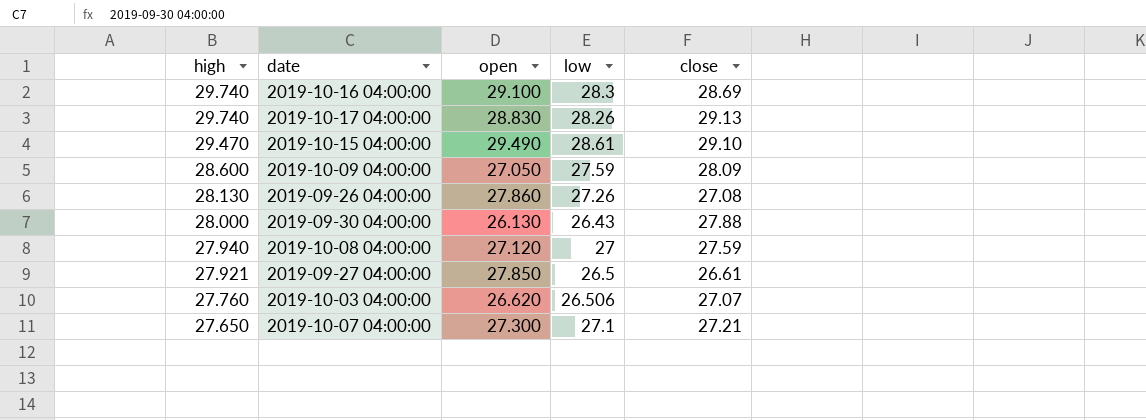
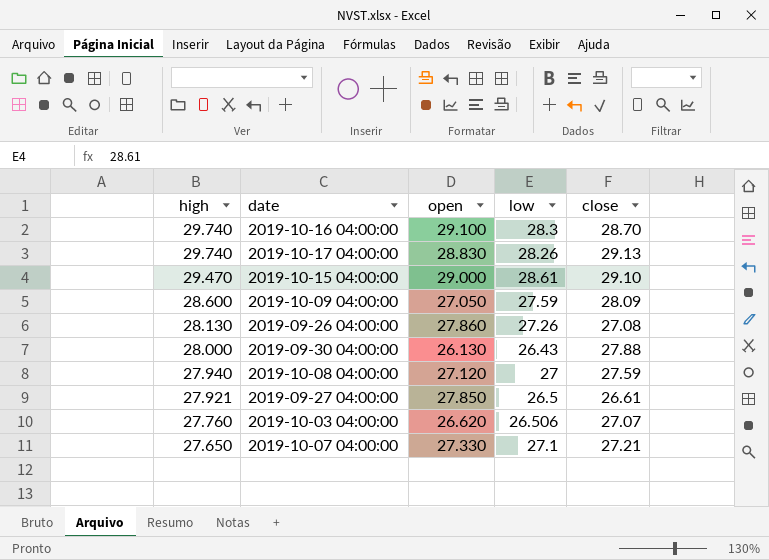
2019-10-16 04:00:00 | close: 28.69 -> 28.70
2019-10-15 04:00:00 | open: 29.490 -> 29.000
2019-10-07 04:00:00 | open: 27.300 -> 27.330

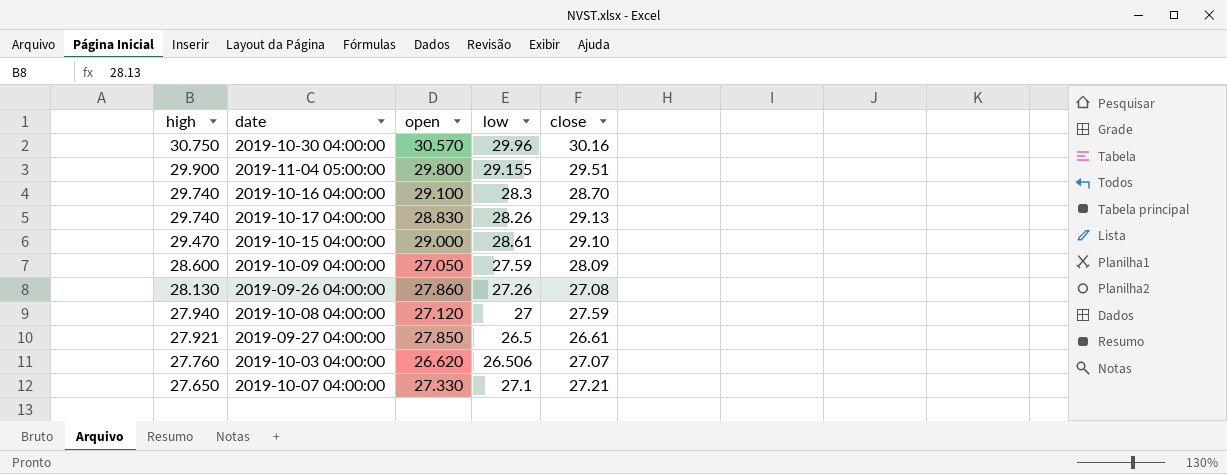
row 2019-09-30 04:00:00: 28.000 | 26.130 | 26.43 | 27.88 -> none
row 2019-10-30 04:00:00: none -> 30.750 | 30.570 | 29.96 | 30.16
row 2019-11-04 05:00:00: none -> 29.900 | 29.800 | 29.155 | 29.51

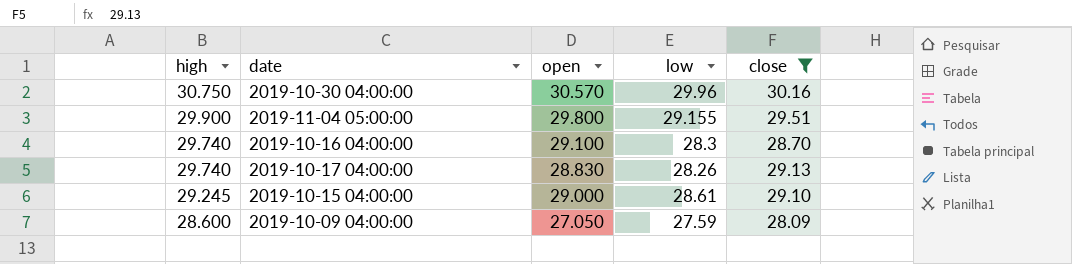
filter: none -> close >= 28.09
2019-10-15 04:00:00 | high: 29.470 -> 29.245

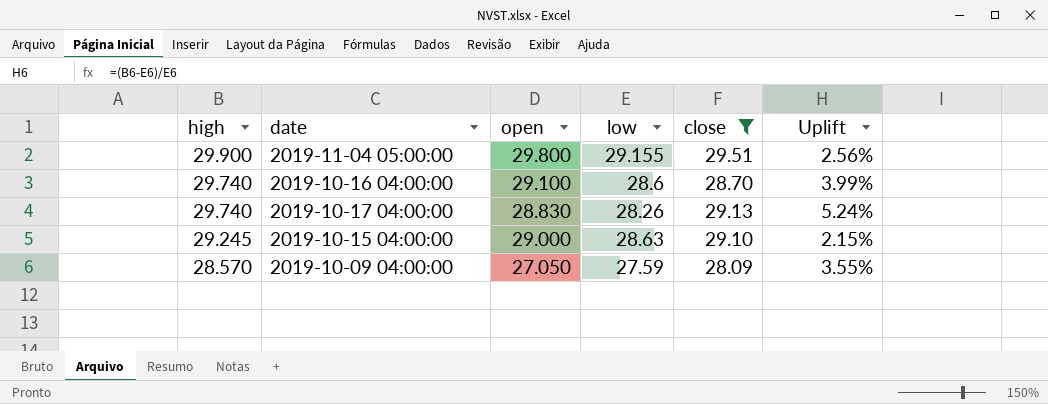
column Uplift | formula: none -> ([high] - [low]) / [low]
row 2019-10-30 04:00:00: 30.750 | 30.570 | 29.96 | 30.16 -> none
2019-10-16 04:00:00 | low: 28.3 -> 28.6
2019-10-15 04:00:00 | low: 28.61 -> 28.63
2019-10-09 04:00:00 | high: 28.600 -> 28.570

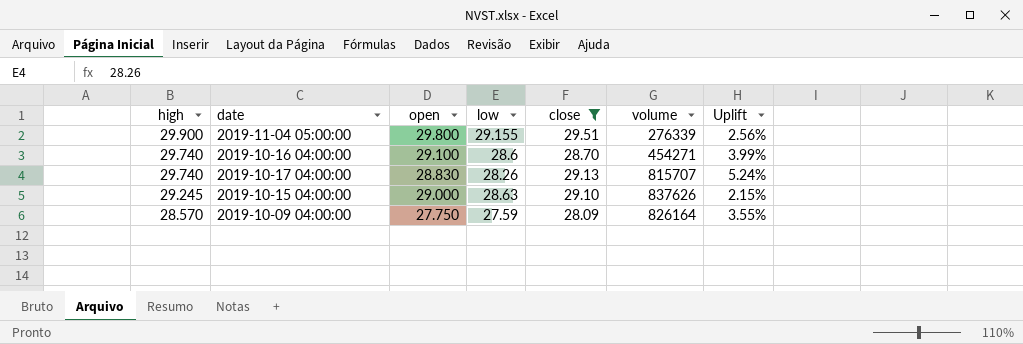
column volume | position: none -> 6
2019-10-09 04:00:00 | open: 27.050 -> 27.750

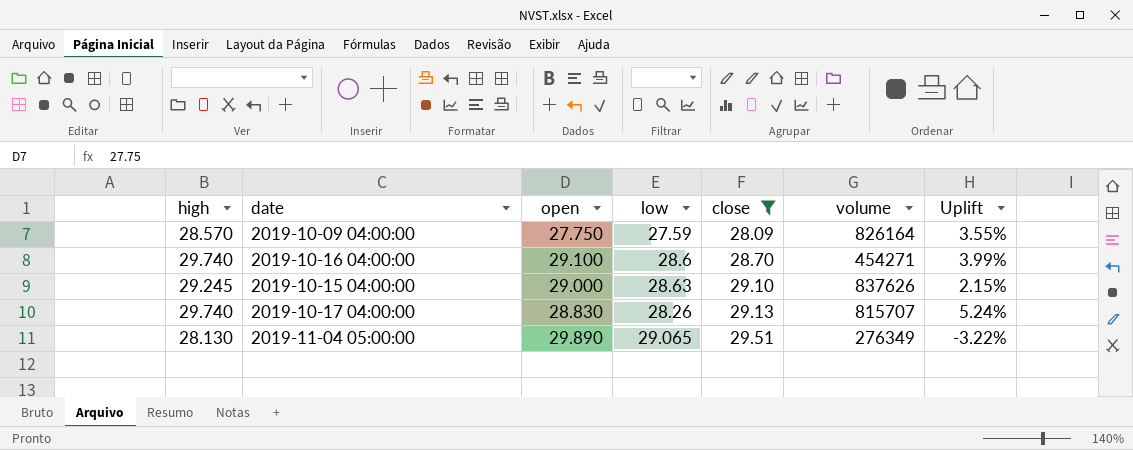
row order: high descending -> close ascending
2019-11-04 05:00:00 | high: 29.900 -> 28.130
2019-11-04 05:00:00 | open: 29.800 -> 29.890
2019-11-04 05:00:00 | low: 29.155 -> 29.065
2019-11-04 05:00:00 | volume: 276339 -> 276349
2019-11-04 05:00:00 | Uplift: 2.56% -> -3.22%

